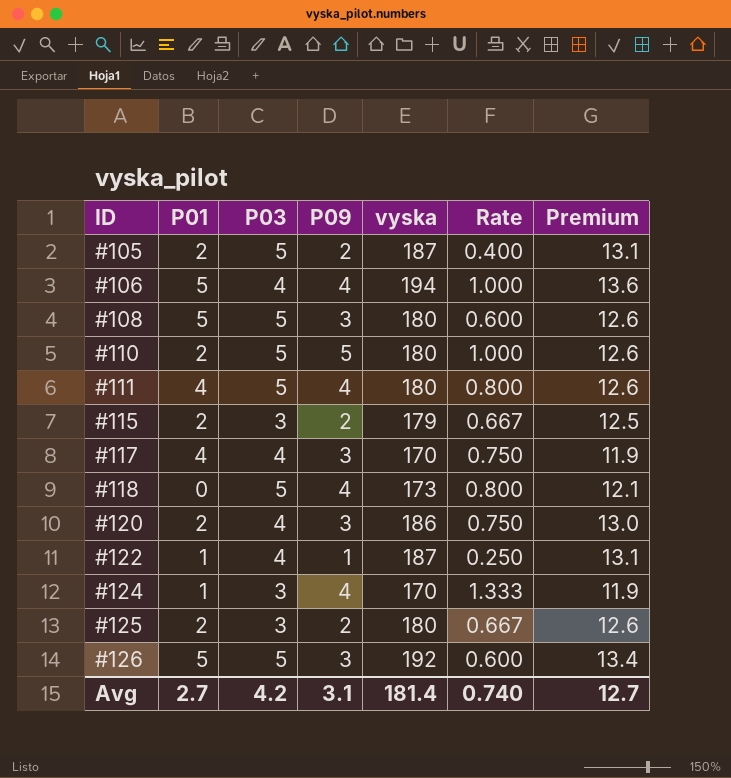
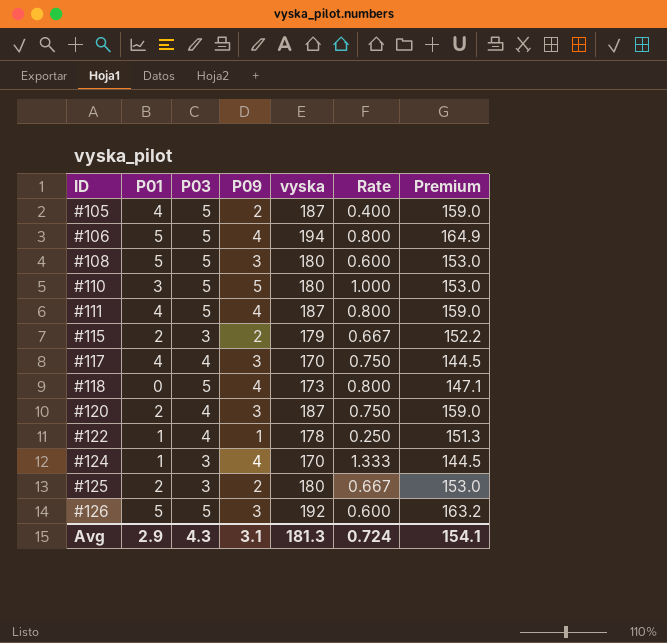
column Premium | formula: [vyska] * 0.07 -> [vyska] * 0.85
#105 | P01: 2 -> 4
#106 | P03: 4 -> 5
#106 | Rate: 1.000 -> 0.800
#110 | P01: 2 -> 3
#111 | vyska: 180 -> 187
#120 | vyska: 186 -> 187
#122 | vyska: 187 -> 178
Avg | P01: 2.7 -> 2.9
Avg | P03: 4.2 -> 4.3
Avg | vyska: 181.4 -> 181.3
Avg | Rate: 0.740 -> 0.724
Avg | Premium: 12.7 -> 154.1

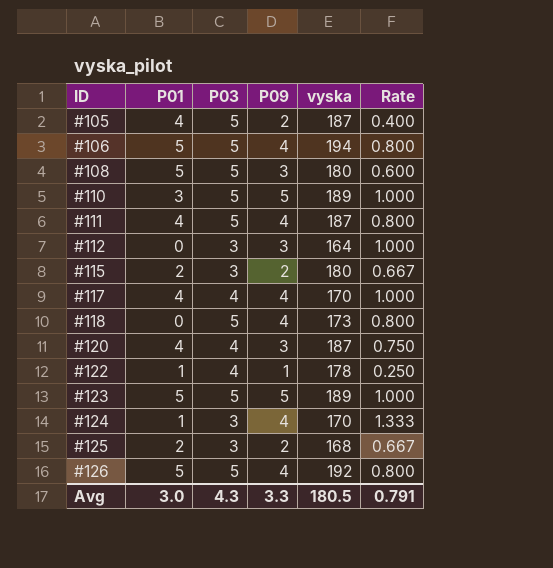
column Premium | formula: [vyska] * 0.85 -> none
#110 | vyska: 180 -> 189
row #112: none -> 0 | 3 | 3 | 164 | 1.000
#115 | vyska: 179 -> 180
#117 | P09: 3 -> 4
#117 | Rate: 0.750 -> 1.000
#120 | P01: 2 -> 4
row #123: none -> 5 | 5 | 5 | 189 | 1.000
#125 | vyska: 180 -> 168
#126 | P09: 3 -> 4
#126 | Rate: 0.600 -> 0.800
Avg | P01: 2.9 -> 3.0
Avg | P09: 3.1 -> 3.3
Avg | vyska: 181.3 -> 180.5
Avg | Rate: 0.724 -> 0.791

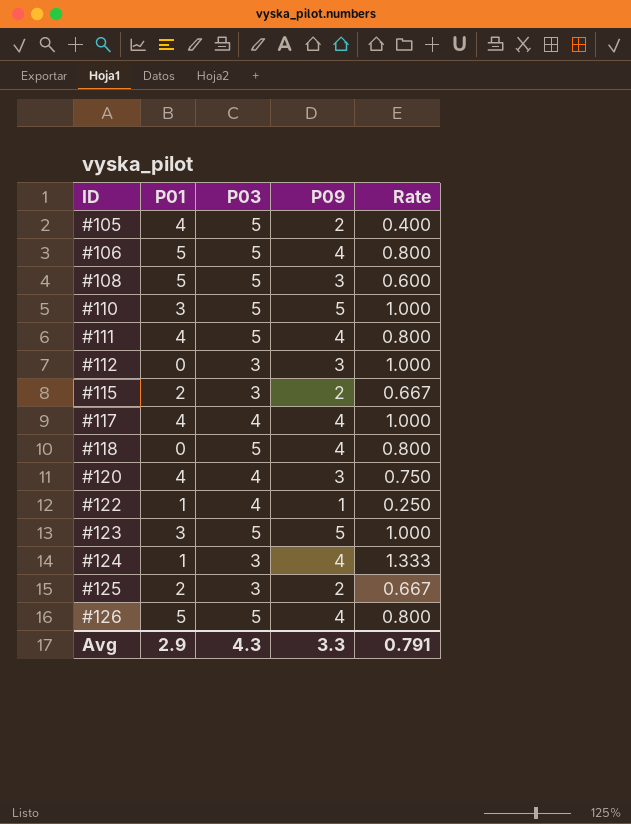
column vyska | position: 5 -> none
#123 | P01: 5 -> 3
Avg | P01: 3.0 -> 2.9

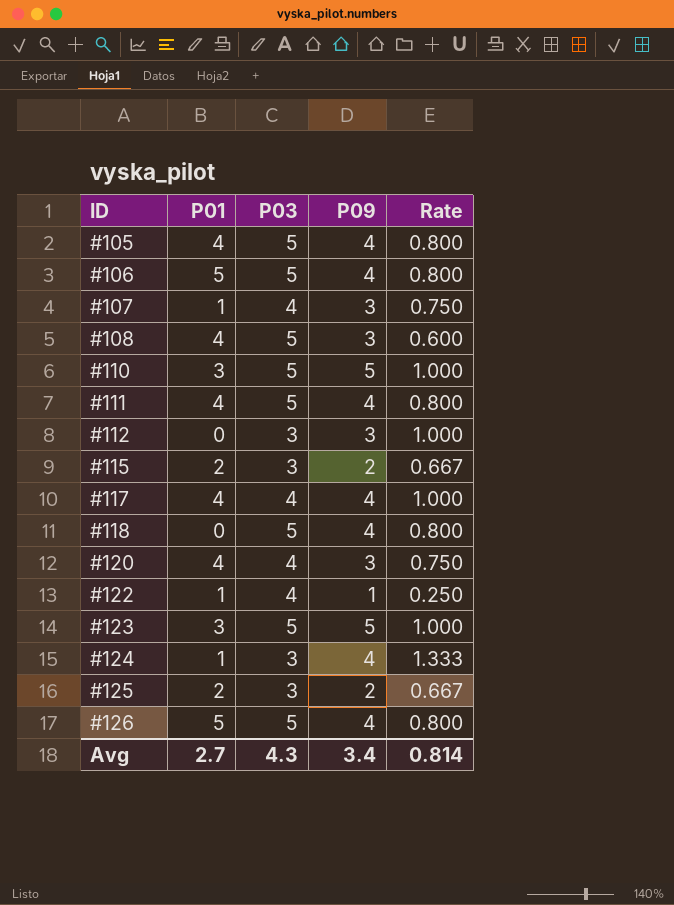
#105 | P09: 2 -> 4
#105 | Rate: 0.400 -> 0.800
row #107: none -> 1 | 4 | 3 | 0.750
#108 | P01: 5 -> 4
Avg | P01: 2.9 -> 2.7
Avg | P09: 3.3 -> 3.4
Avg | Rate: 0.791 -> 0.814

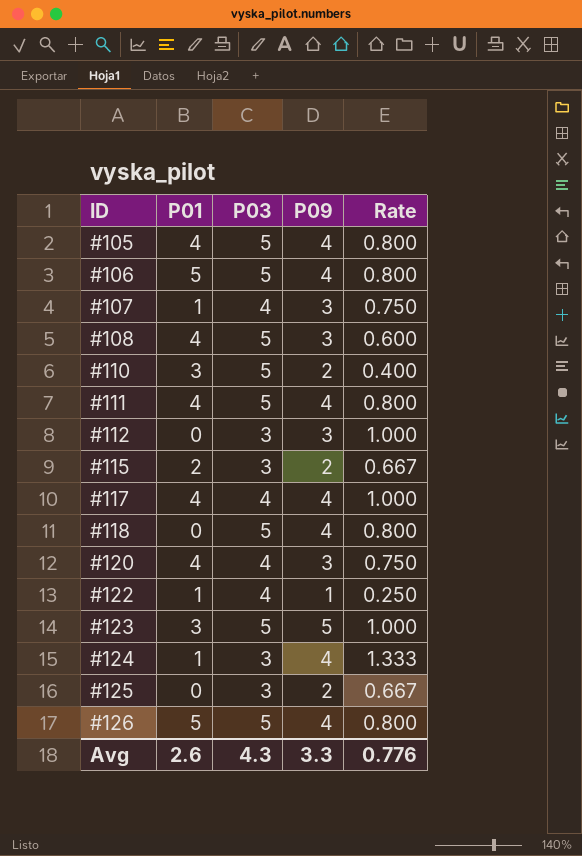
#110 | P09: 5 -> 2
#110 | Rate: 1.000 -> 0.400
#125 | P01: 2 -> 0
Avg | P01: 2.7 -> 2.6
Avg | P09: 3.4 -> 3.3
Avg | Rate: 0.814 -> 0.776

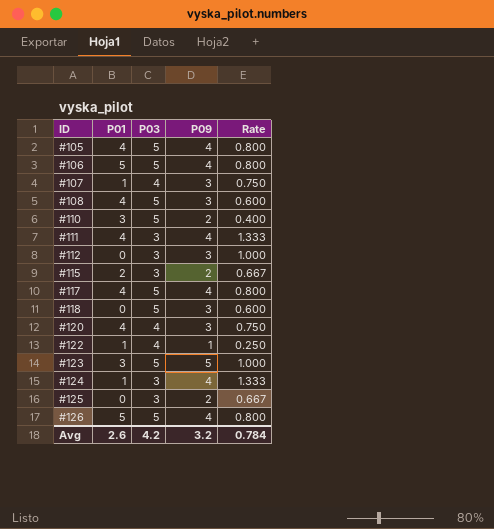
#111 | P03: 5 -> 3
#111 | Rate: 0.800 -> 1.333
#117 | P03: 4 -> 5
#117 | Rate: 1.000 -> 0.800
#118 | P09: 4 -> 3
#118 | Rate: 0.800 -> 0.600
Avg | P03: 4.3 -> 4.2
Avg | P09: 3.3 -> 3.2
Avg | Rate: 0.776 -> 0.784

